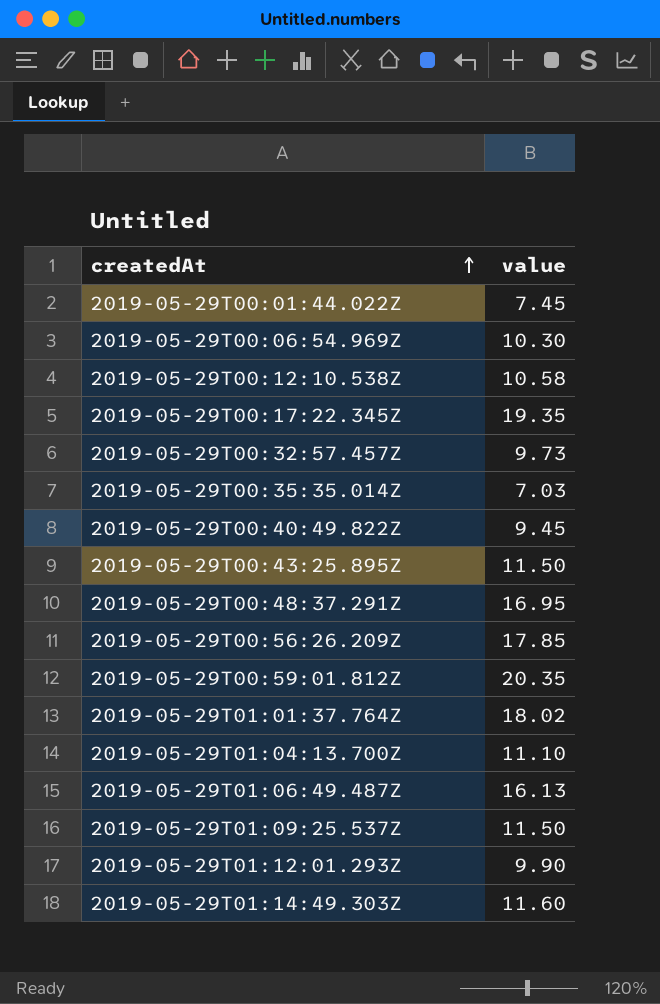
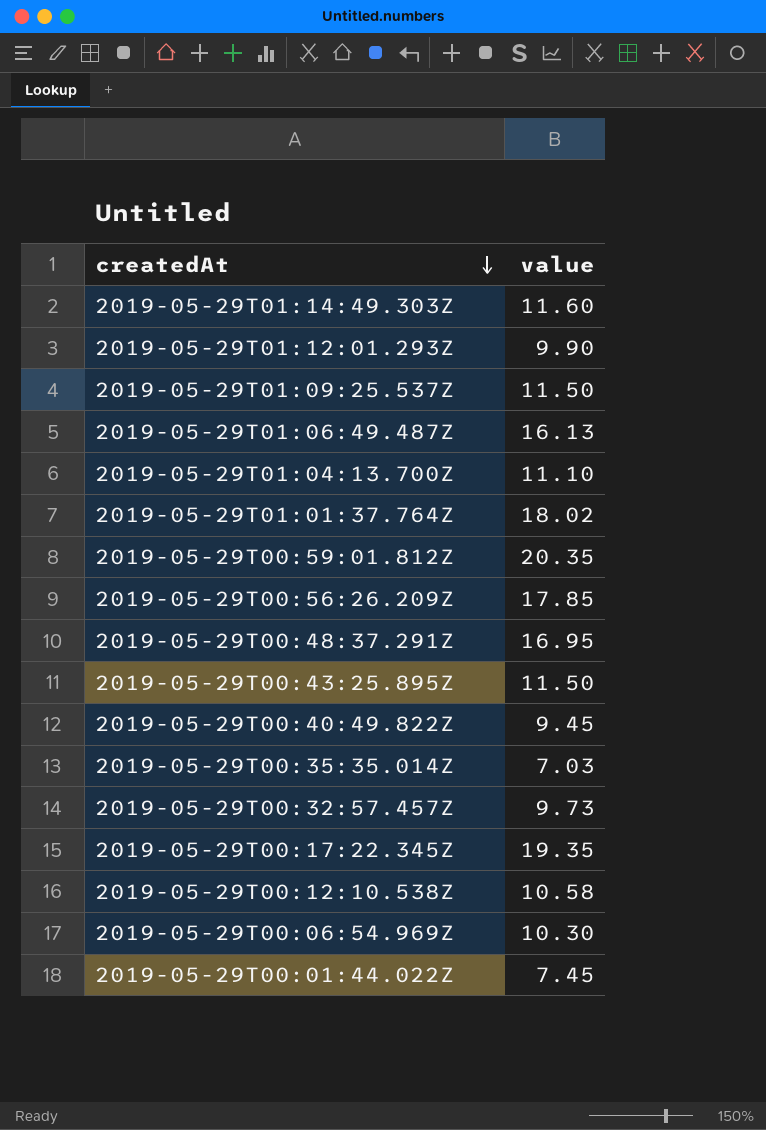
row order: createdAt ascending -> createdAt descending

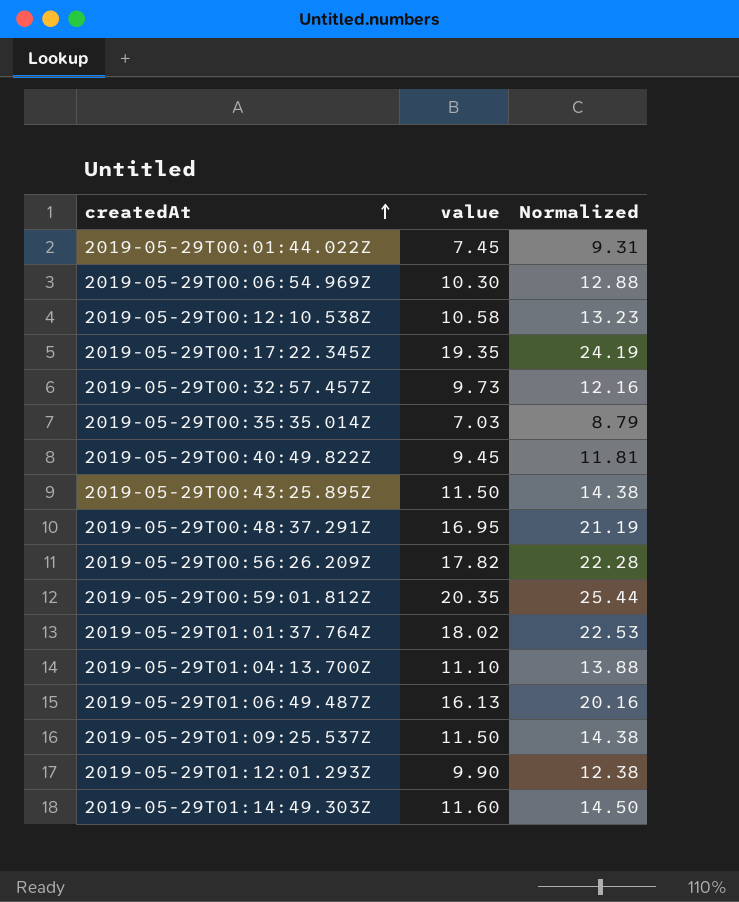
row order: createdAt descending -> createdAt ascending
column Normalized | formula: none -> [value] * 1.25
2019-05-29T00:56:26.209Z | value: 17.85 -> 17.82

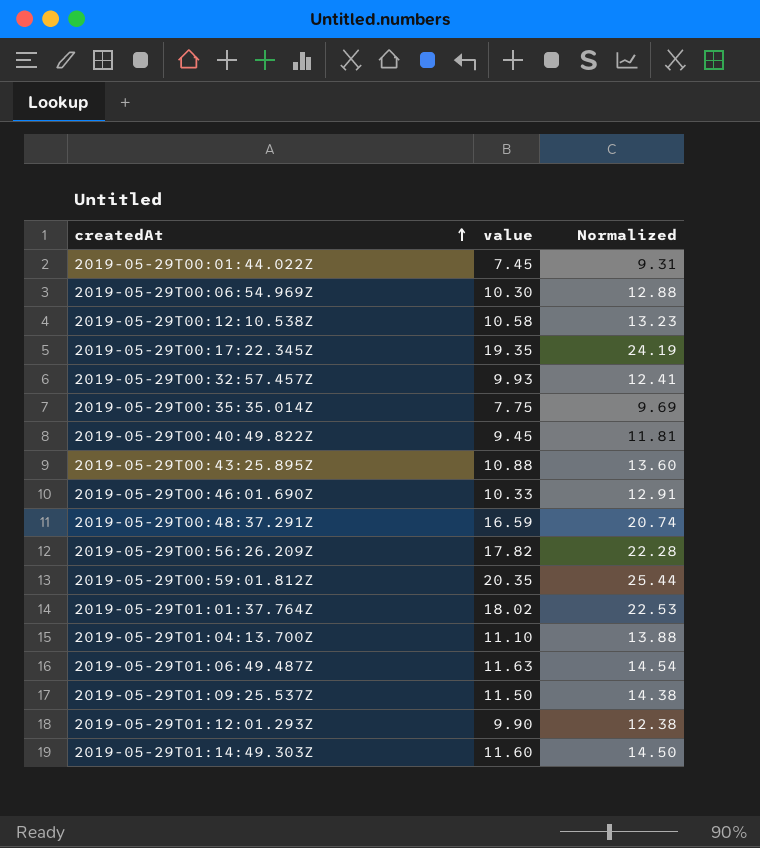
2019-05-29T00:32:57.457Z | value: 9.73 -> 9.93
2019-05-29T00:32:57.457Z | Normalized: 12.16 -> 12.41
2019-05-29T00:35:35.014Z | value: 7.03 -> 7.75
2019-05-29T00:35:35.014Z | Normalized: 8.79 -> 9.69
2019-05-29T00:43:25.895Z | value: 11.50 -> 10.88
2019-05-29T00:43:25.895Z | Normalized: 14.38 -> 13.60
row 2019-05-29T00:46:01.690Z: none -> 10.33 | 12.91
2019-05-29T00:48:37.291Z | value: 16.95 -> 16.59
2019-05-29T00:48:37.291Z | Normalized: 21.19 -> 20.74
2019-05-29T01:06:49.487Z | value: 16.13 -> 11.63
2019-05-29T01:06:49.487Z | Normalized: 20.16 -> 14.54

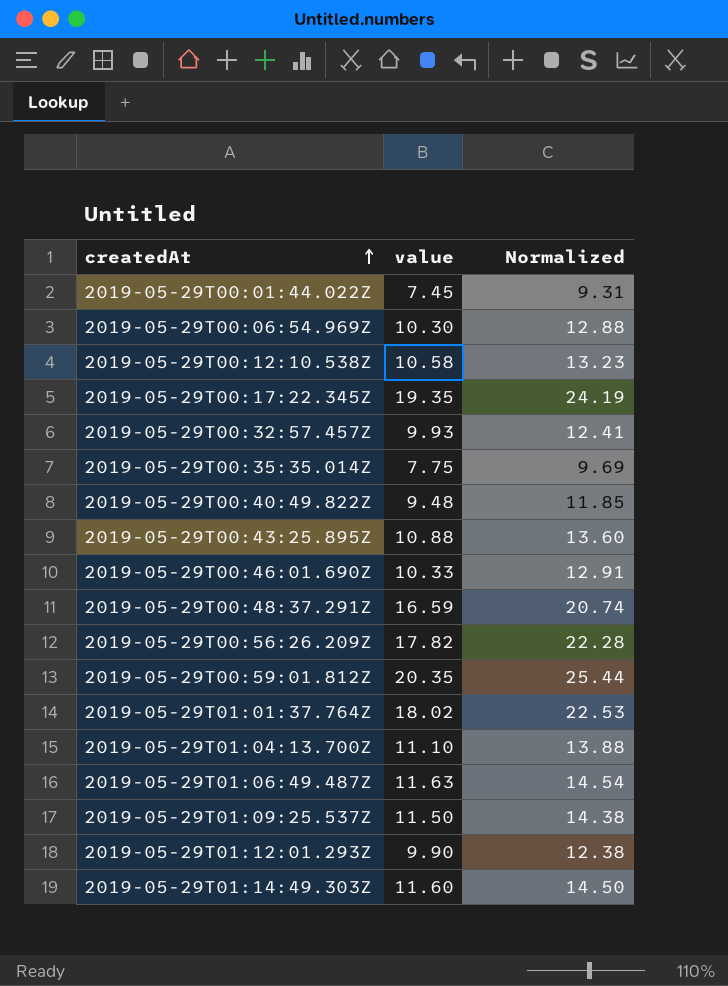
2019-05-29T00:40:49.822Z | value: 9.45 -> 9.48
2019-05-29T00:40:49.822Z | Normalized: 11.81 -> 11.85

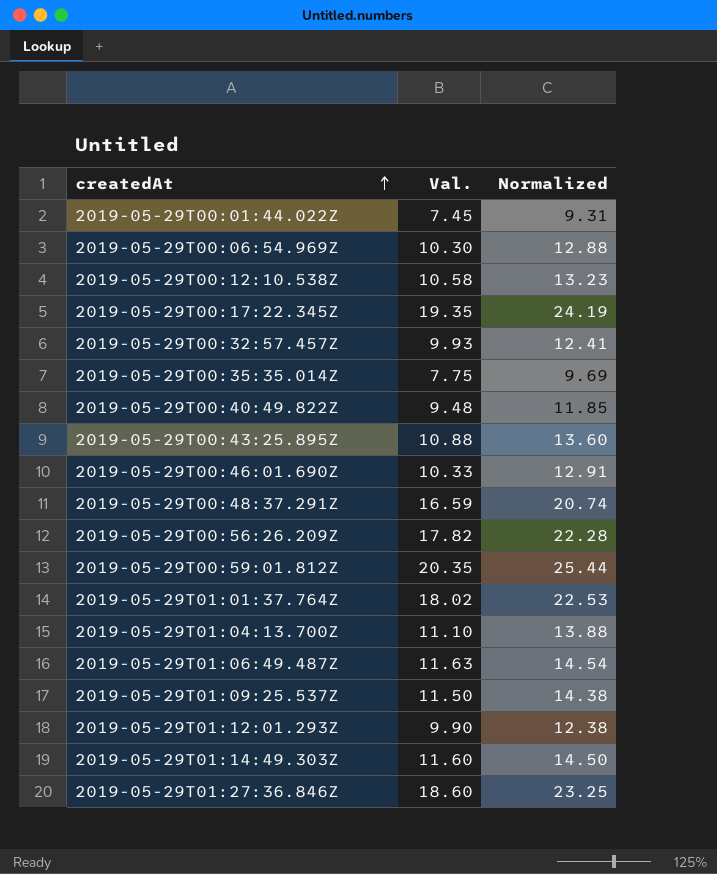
column name: value -> Val.
row 2019-05-29T01:27:36.846Z: none -> 18.60 | 23.25

